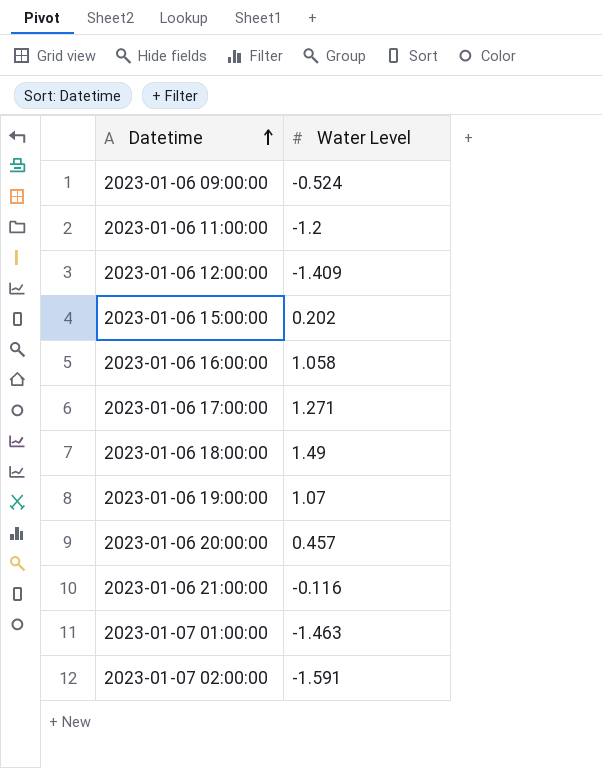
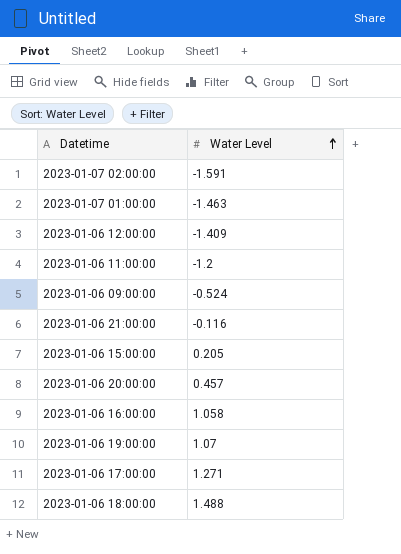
row order: Datetime ascending -> Water Level ascending
2023-01-06 15:00:00 | Water Level: 0.202 -> 0.205
2023-01-06 18:00:00 | Water Level: 1.49 -> 1.488

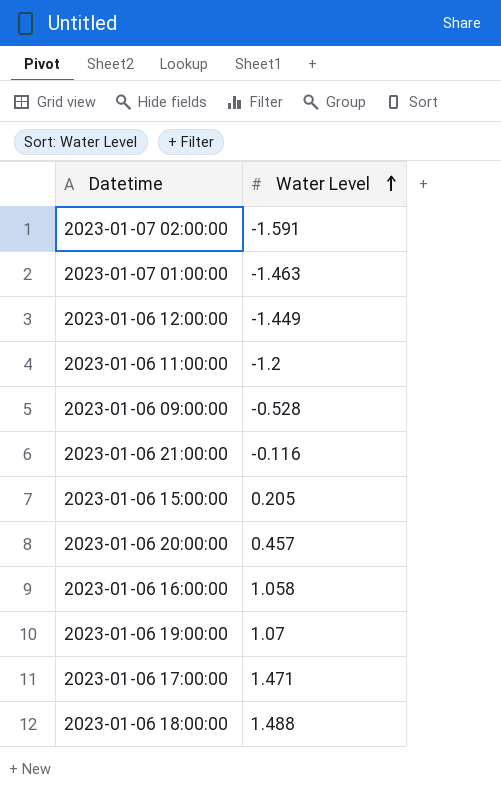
2023-01-06 12:00:00 | Water Level: -1.409 -> -1.449
2023-01-06 09:00:00 | Water Level: -0.524 -> -0.528
2023-01-06 17:00:00 | Water Level: 1.271 -> 1.471

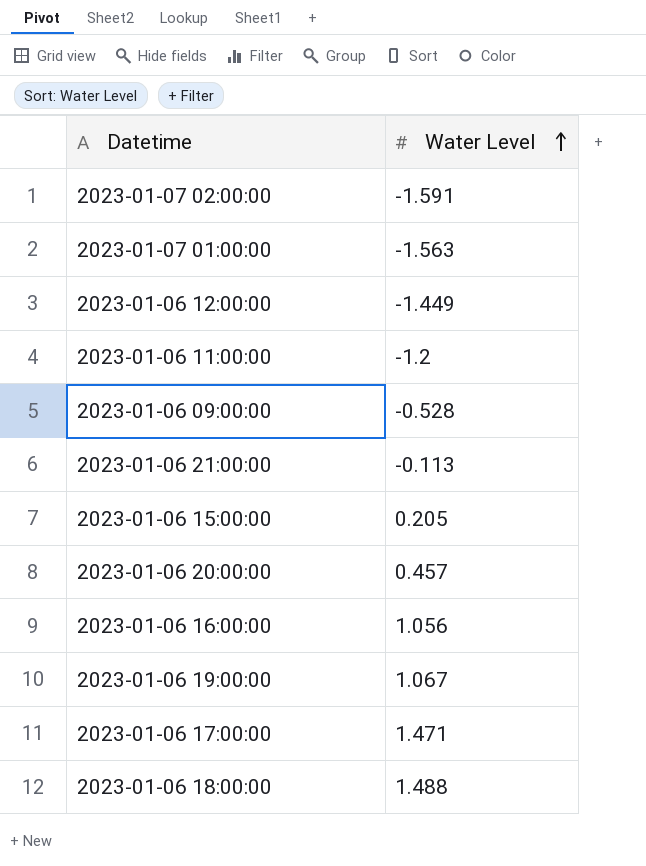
2023-01-07 01:00:00 | Water Level: -1.463 -> -1.563
2023-01-06 21:00:00 | Water Level: -0.116 -> -0.113
2023-01-06 16:00:00 | Water Level: 1.058 -> 1.056
2023-01-06 19:00:00 | Water Level: 1.07 -> 1.067

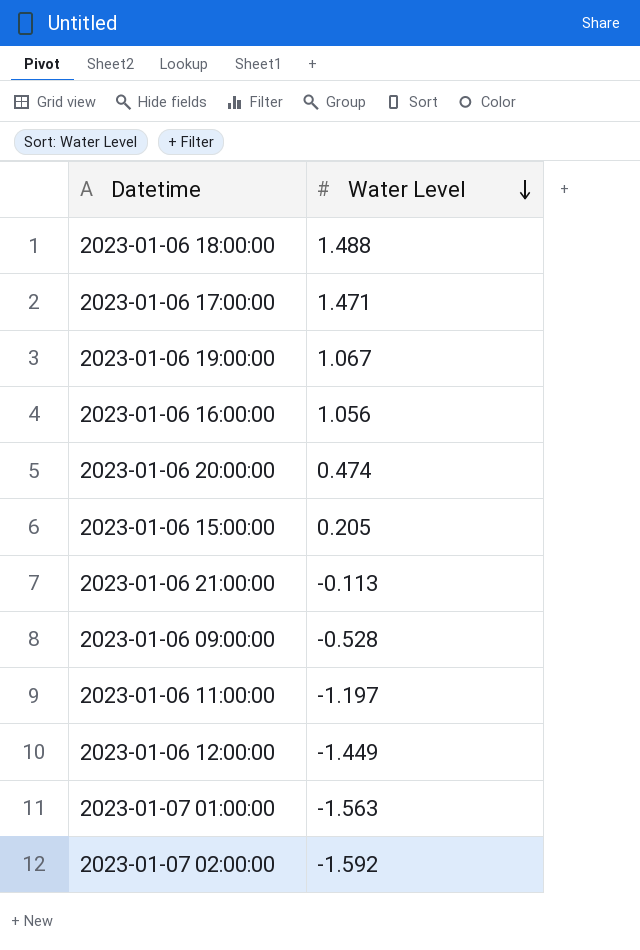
row order: Water Level ascending -> Water Level descending
2023-01-06 20:00:00 | Water Level: 0.457 -> 0.474
2023-01-06 11:00:00 | Water Level: -1.2 -> -1.197
2023-01-07 02:00:00 | Water Level: -1.591 -> -1.592

